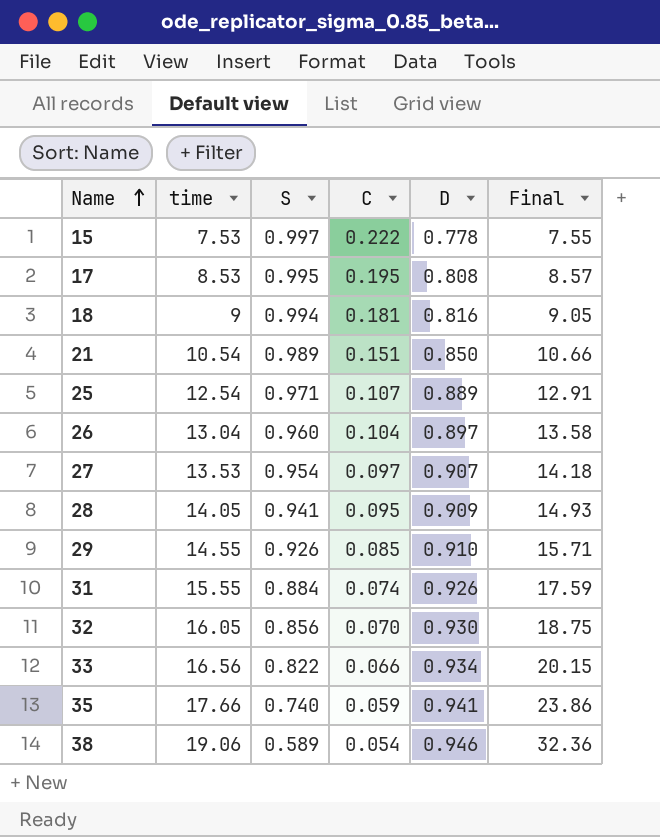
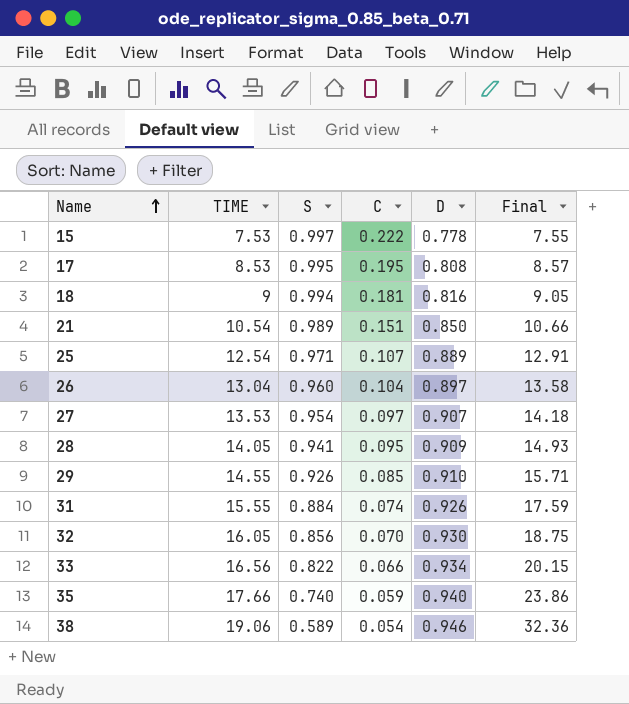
column name: time -> TIME
35 | D: 0.941 -> 0.940

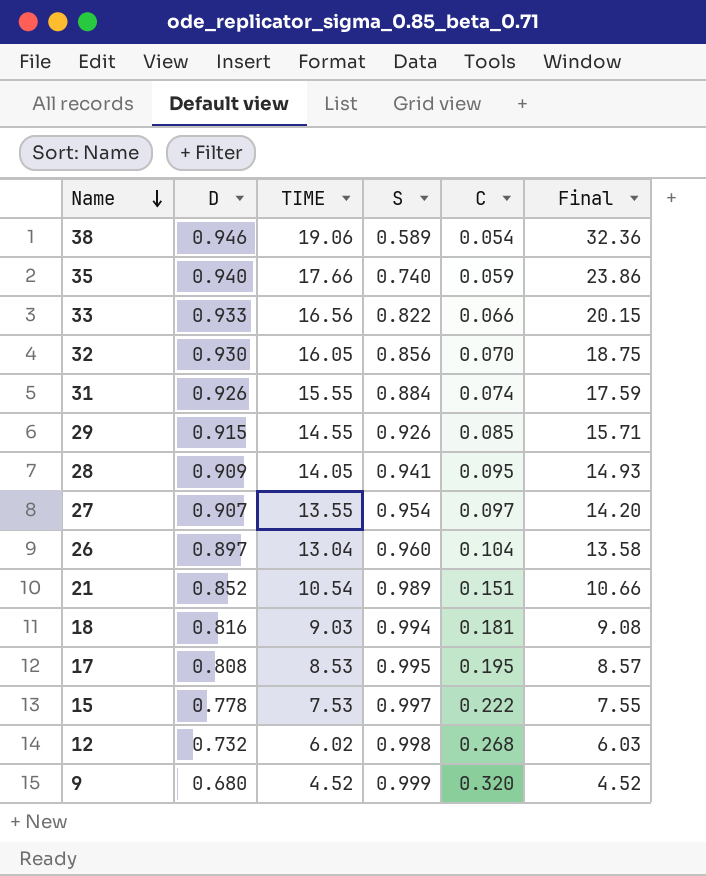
row order: Name ascending -> Name descending
column D | position: 5 -> 2
row 25: 12.54 | 0.971 | 0.107 | 0.889 | 12.91 -> none
33 | D: 0.934 -> 0.933
29 | D: 0.910 -> 0.915
27 | TIME: 13.53 -> 13.55
27 | Final: 14.18 -> 14.20
21 | D: 0.850 -> 0.852
18 | TIME: 9 -> 9.03
18 | Final: 9.05 -> 9.08
row 12: none -> 0.732 | 6.02 | 0.998 | 0.268 | 6.03
row 9: none -> 0.680 | 4.52 | 0.999 | 0.320 | 4.52

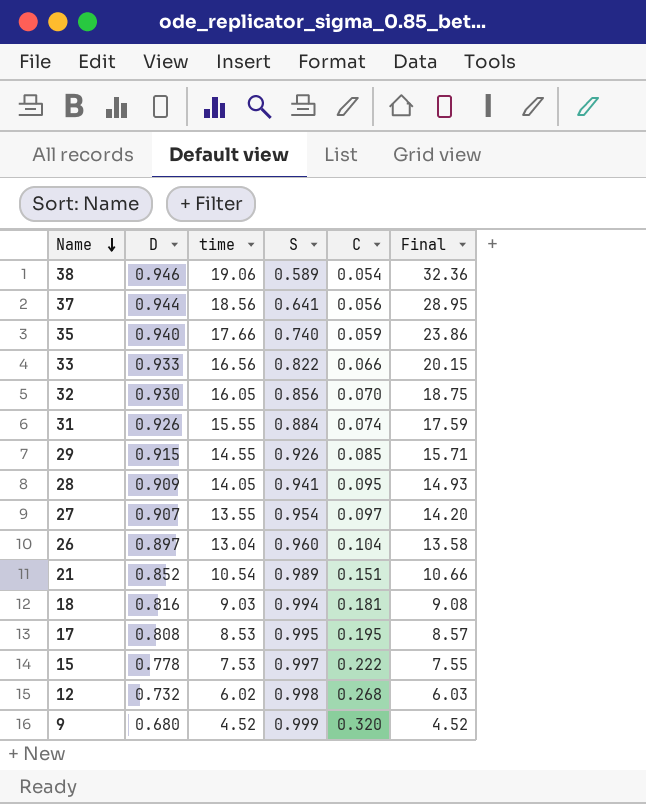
column name: TIME -> time
row 37: none -> 0.944 | 18.56 | 0.641 | 0.056 | 28.95

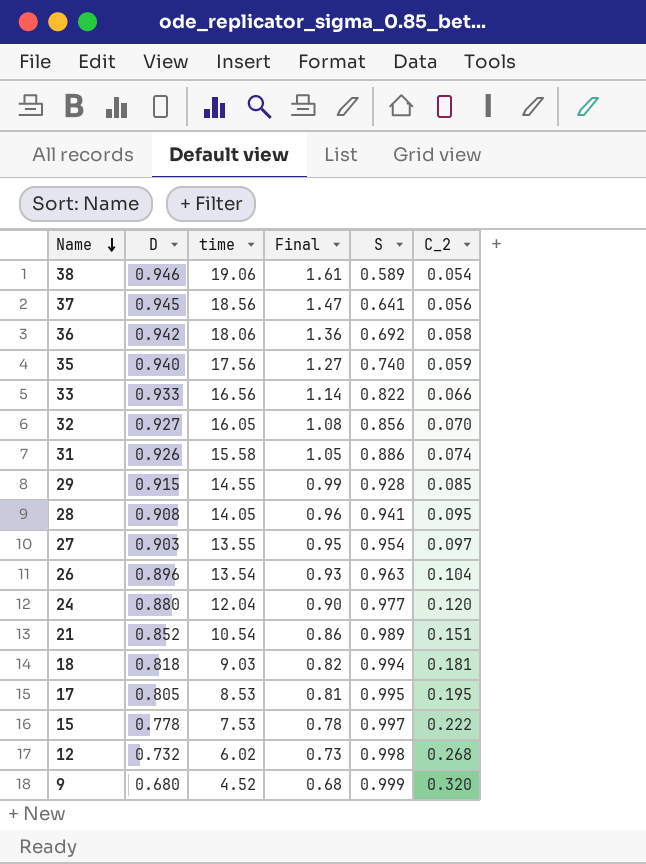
column Final | formula: [time] / [S] -> [D] / [S]
column Final | position: 6 -> 4
column name: C -> C_2
37 | D: 0.944 -> 0.945
row 36: none -> 0.942 | 18.06 | 1.36 | 0.692 | 0.058
35 | time: 17.66 -> 17.56
32 | D: 0.930 -> 0.927
31 | time: 15.55 -> 15.58
31 | S: 0.884 -> 0.886
29 | S: 0.926 -> 0.928
28 | D: 0.909 -> 0.908
27 | D: 0.907 -> 0.903
26 | D: 0.897 -> 0.896
26 | time: 13.04 -> 13.54
26 | S: 0.960 -> 0.963
row 24: none -> 0.880 | 12.04 | 0.90 | 0.977 | 0.120
18 | D: 0.816 -> 0.818
17 | D: 0.808 -> 0.805

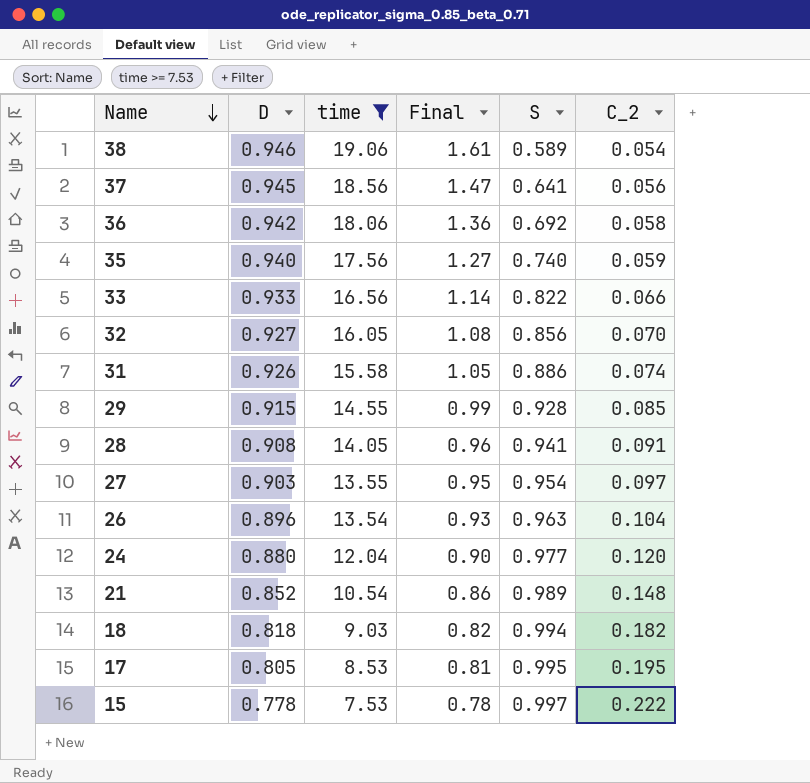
filter: none -> time >= 7.53
28 | C_2: 0.095 -> 0.091
21 | C_2: 0.151 -> 0.148
18 | C_2: 0.181 -> 0.182

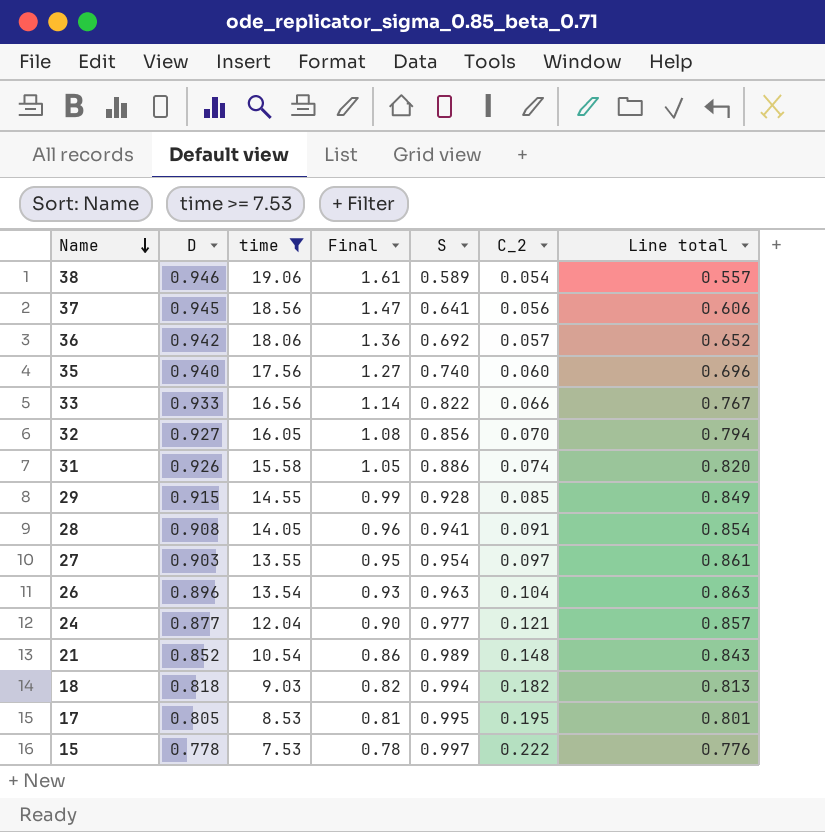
column Line total | formula: none -> [D] * [S]
36 | C_2: 0.058 -> 0.057
35 | C_2: 0.059 -> 0.060
24 | D: 0.880 -> 0.877
24 | C_2: 0.120 -> 0.121

